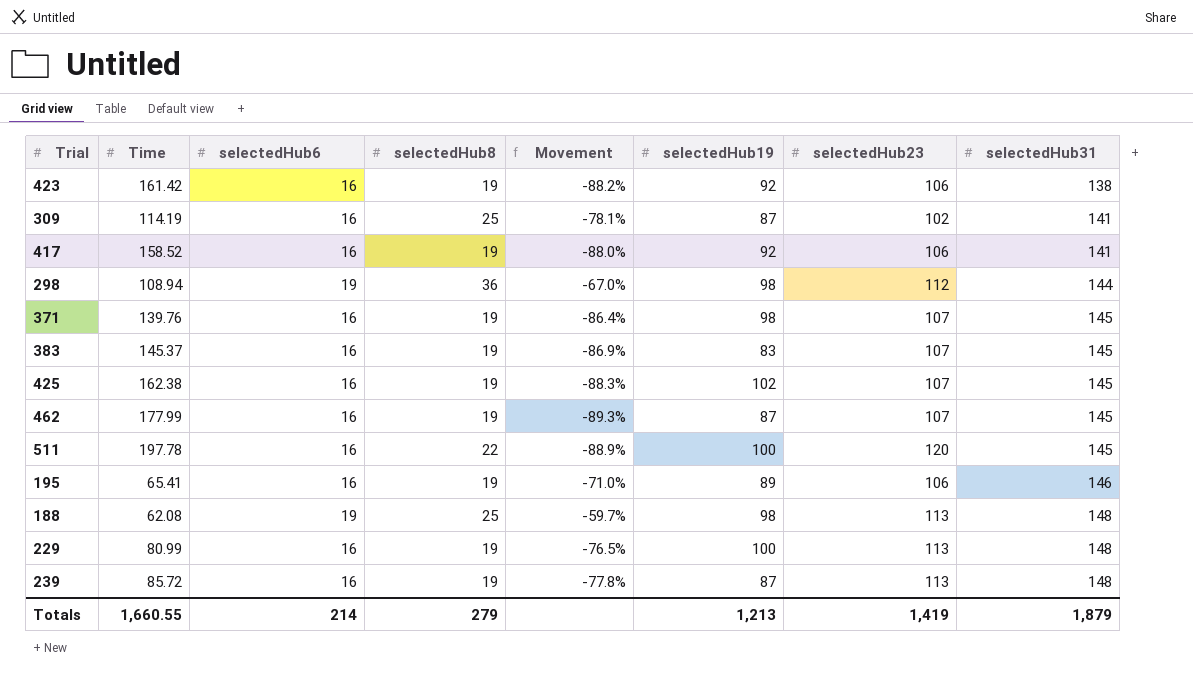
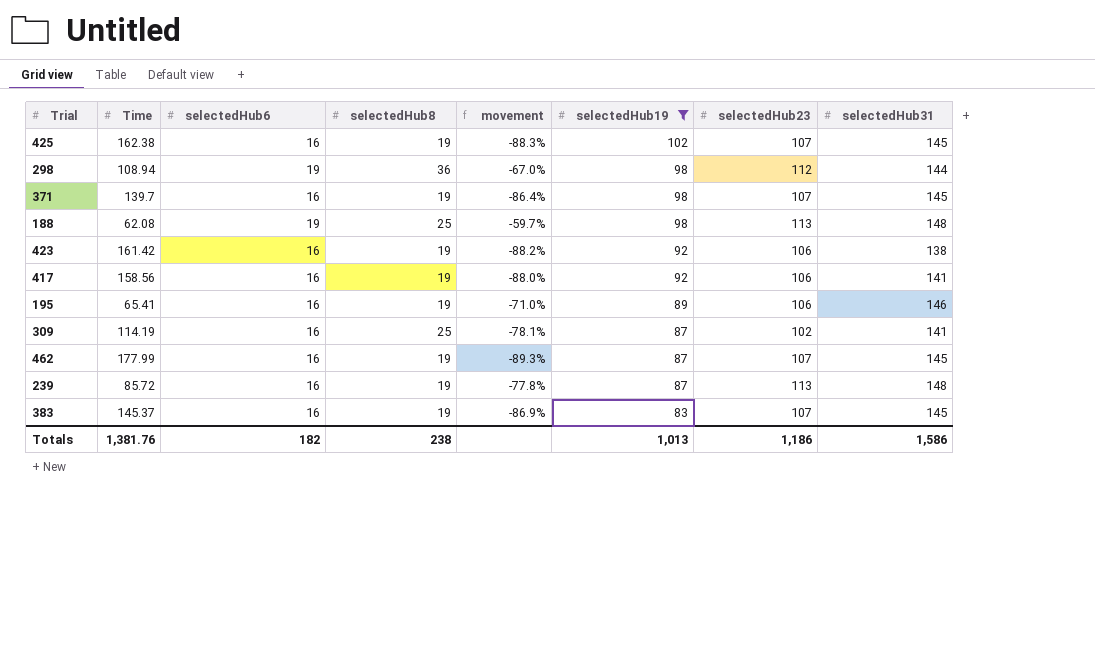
filter: none -> selectedHub19 != 100
row order: selectedHub31 ascending -> selectedHub19 descending
column name: Movement -> movement
371 | Time: 139.76 -> 139.7
417 | Time: 158.52 -> 158.56
Totals | Time: 1,660.55 -> 1,381.76
Totals | selectedHub6: 214 -> 182
Totals | selectedHub8: 279 -> 238
Totals | selectedHub19: 1,213 -> 1,013
Totals | selectedHub23: 1,419 -> 1,186
Totals | selectedHub31: 1,879 -> 1,586

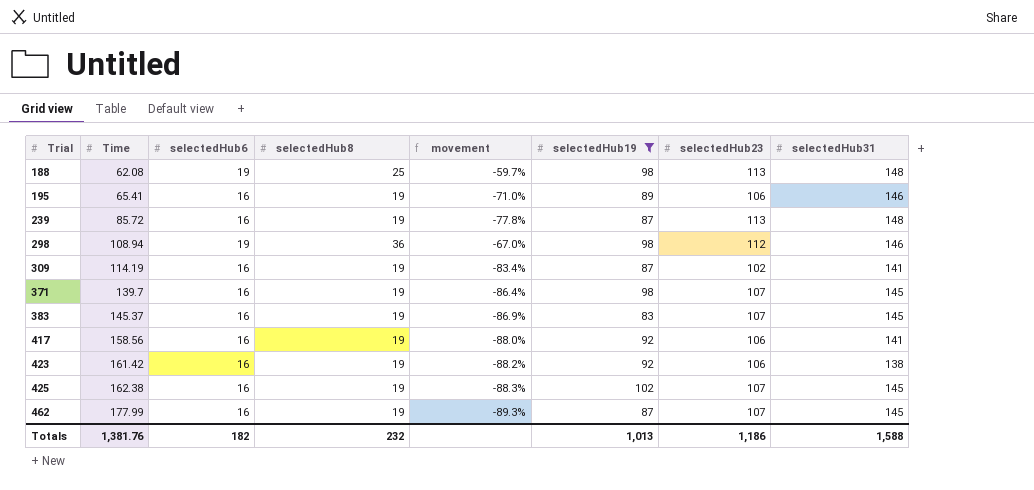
row order: selectedHub19 descending -> Trial ascending
298 | selectedHub31: 144 -> 146
309 | selectedHub8: 25 -> 19
309 | movement: -78.1% -> -83.4%
Totals | selectedHub8: 238 -> 232
Totals | selectedHub31: 1,586 -> 1,588

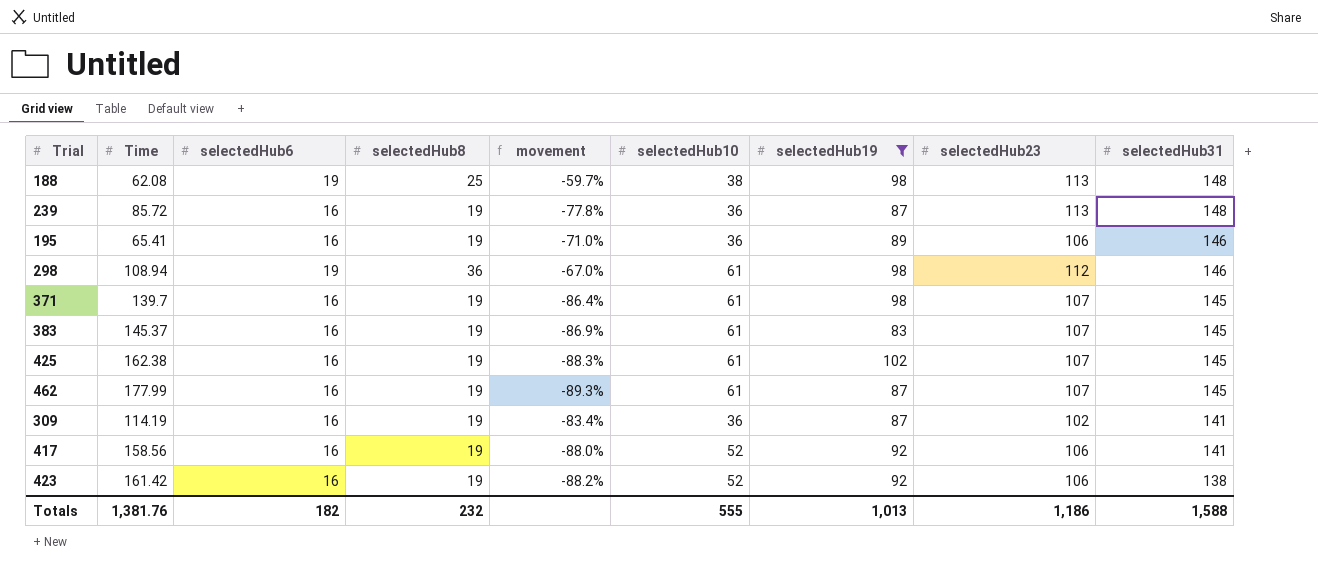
row order: Trial ascending -> selectedHub31 descending
column selectedHub10 | position: none -> 6

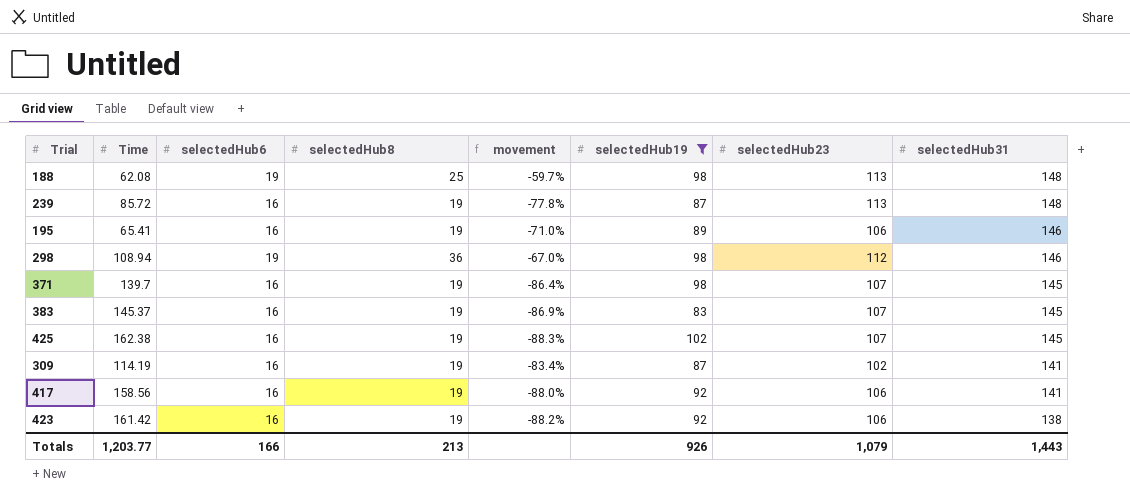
column selectedHub10 | position: 6 -> none
row 462: 177.99 | 16 | 19 | -89.3% | 61 | 87 | 107 | 145 -> none
Totals | Time: 1,381.76 -> 1,203.77
Totals | selectedHub6: 182 -> 166
Totals | selectedHub8: 232 -> 213
Totals | selectedHub19: 1,013 -> 926
Totals | selectedHub23: 1,186 -> 1,079
Totals | selectedHub31: 1,588 -> 1,443

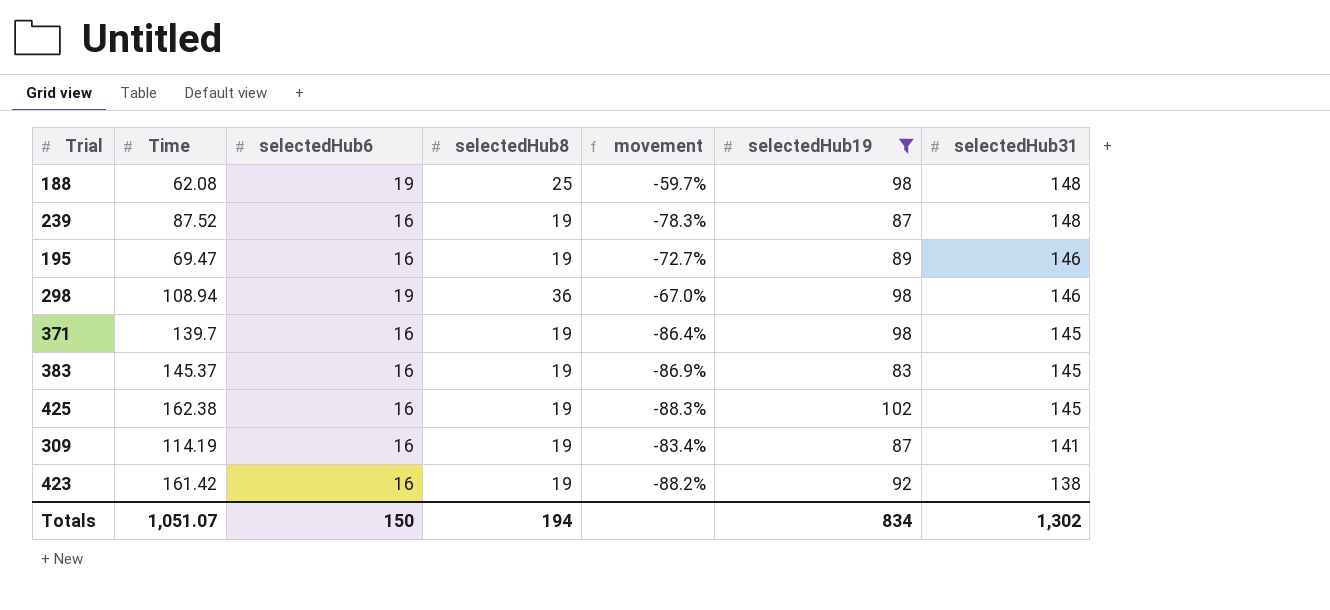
column selectedHub23 | position: 7 -> none
row 417: 158.56 | 16 | 19 | -88.0% | 92 | 106 | 141 -> none
239 | Time: 85.72 -> 87.52
239 | movement: -77.8% -> -78.3%
195 | Time: 65.41 -> 69.47
195 | movement: -71.0% -> -72.7%
Totals | Time: 1,203.77 -> 1,051.07
Totals | selectedHub6: 166 -> 150
Totals | selectedHub8: 213 -> 194
Totals | selectedHub19: 926 -> 834
Totals | selectedHub31: 1,443 -> 1,302

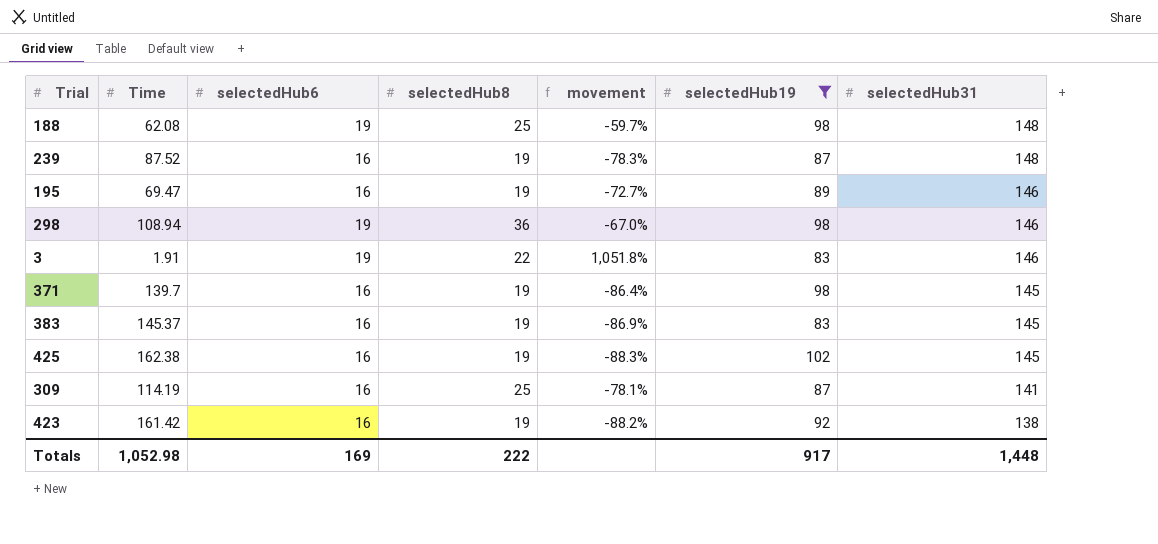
row 3: none -> 1.91 | 19 | 22 | 1,051.8% | 83 | 146
309 | selectedHub8: 19 -> 25
309 | movement: -83.4% -> -78.1%
Totals | Time: 1,051.07 -> 1,052.98
Totals | selectedHub6: 150 -> 169
Totals | selectedHub8: 194 -> 222
Totals | selectedHub19: 834 -> 917
Totals | selectedHub31: 1,302 -> 1,448

